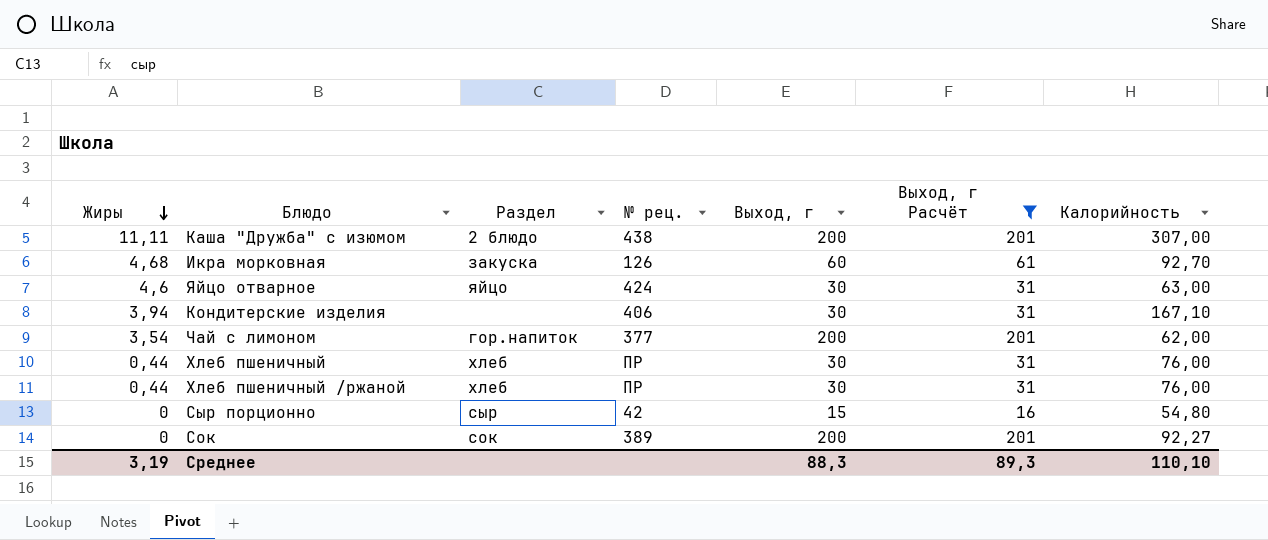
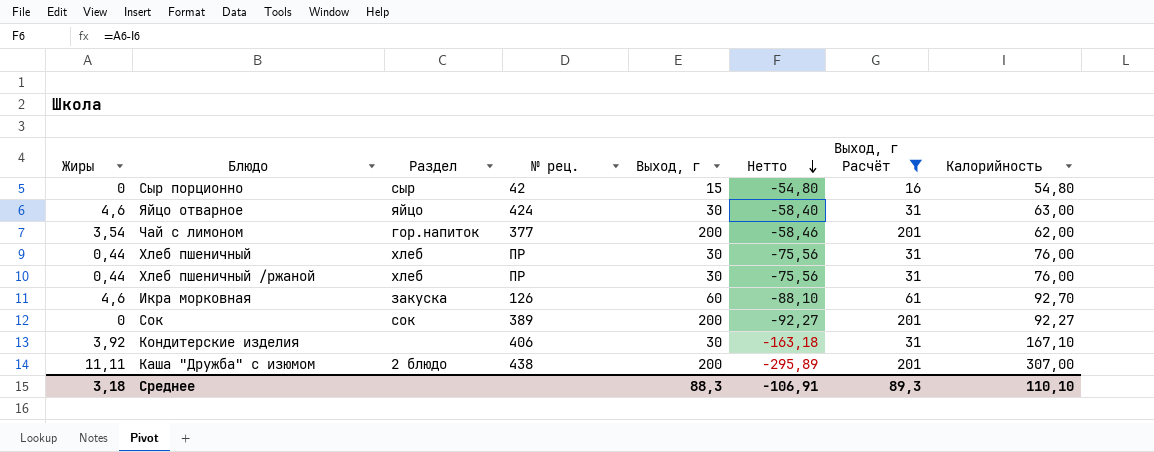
row order: Жиры descending -> Нетто descending
column Нетто | formula: none -> [Жиры] - [Калорийность]
Икра морковная | Жиры: 4,68 -> 4,6
Кондитерские изделия | Жиры: 3,94 -> 3,92
Среднее | Жиры: 3,19 -> 3,18

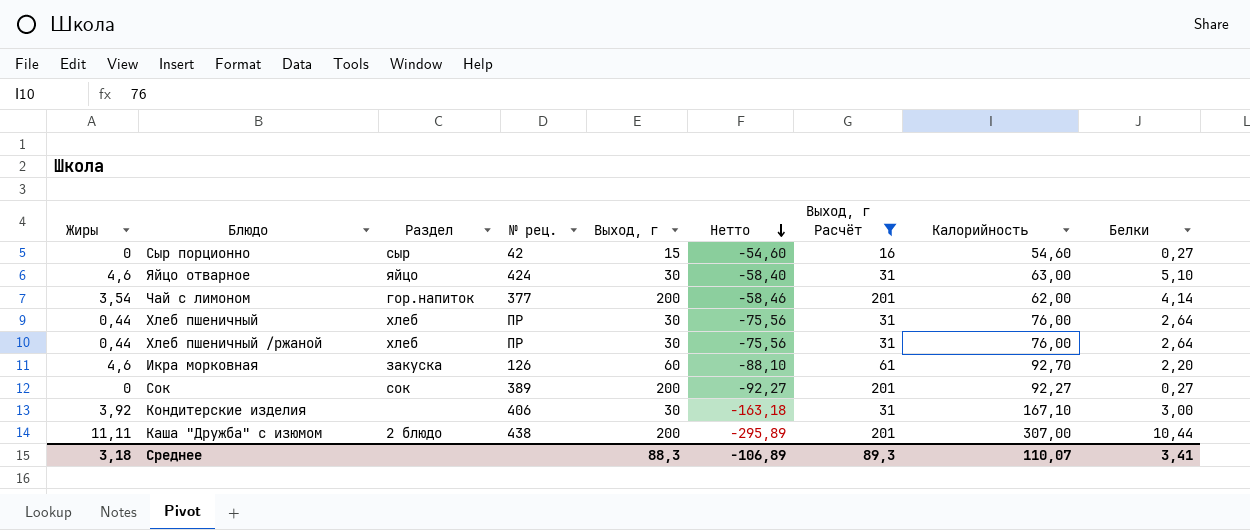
column Белки | position: none -> 9
Сыр порционно | Нетто: -54,80 -> -54,60
Сыр порционно | Калорийность: 54,80 -> 54,60
Среднее | Нетто: -106,91 -> -106,89
Среднее | Калорийность: 110,10 -> 110,07

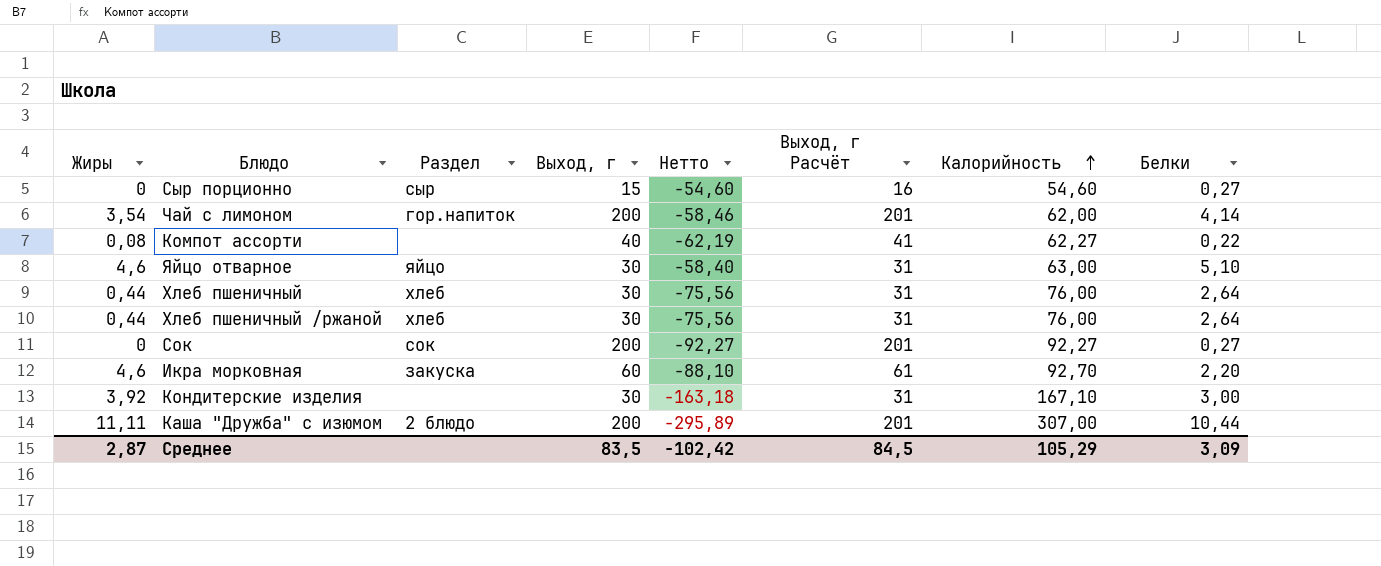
filter: Выход, г Расчёт != 41 -> none
row order: Нетто descending -> Калорийность ascending
column № рец. | position: 4 -> none
Среднее | Жиры: 3,18 -> 2,87
Среднее | Выход, г: 88,3 -> 83,5
Среднее | Нетто: -106,89 -> -102,42
Среднее | Выход, г Расчёт: 89,3 -> 84,5
Среднее | Калорийность: 110,07 -> 105,29
Среднее | Белки: 3,41 -> 3,09

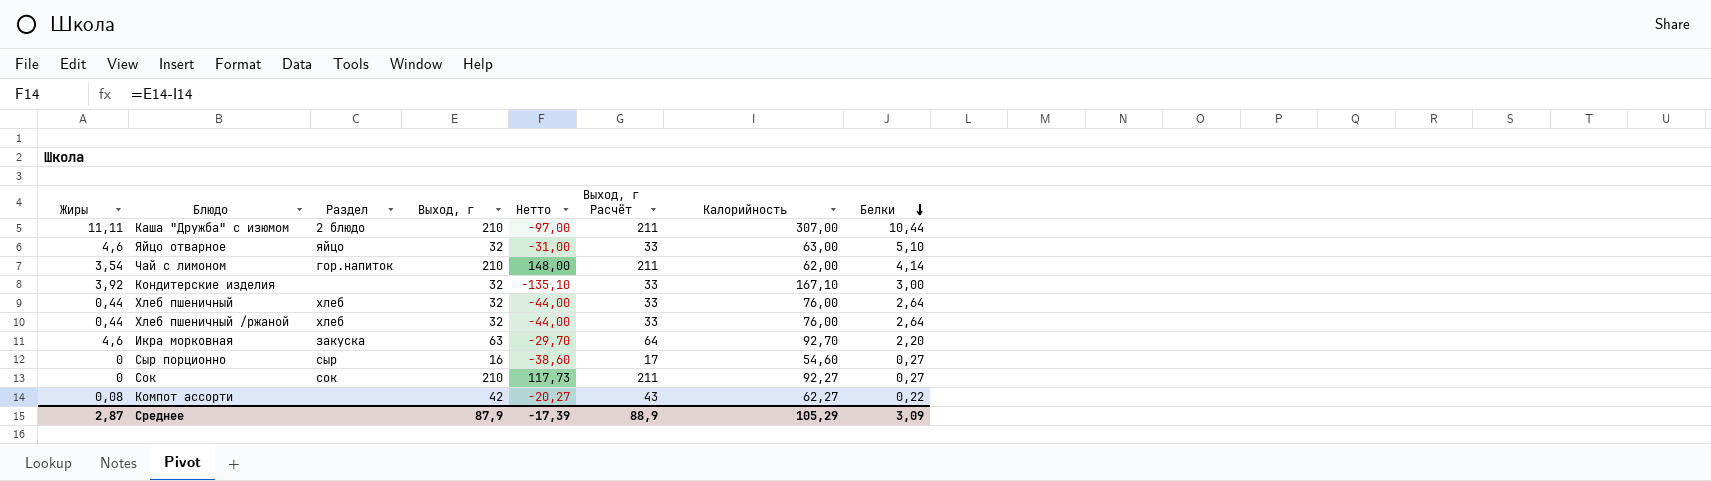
row order: Калорийность ascending -> Белки descending
column Нетто | formula: [Жиры] - [Калорийность] -> [Выход, г] - [Калорийность]
Каша "Дружба" с изюмом | Выход, г: 200 -> 210
Каша "Дружба" с изюмом | Выход, г Расчёт: 201 -> 211
Яйцо отварное | Выход, г: 30 -> 32
Яйцо отварное | Выход, г Расчёт: 31 -> 33
Чай с лимоном | Выход, г: 200 -> 210
Чай с лимоном | Выход, г Расчёт: 201 -> 211
Кондитерские изделия | Выход, г: 30 -> 32
Кондитерские изделия | Выход, г Расчёт: 31 -> 33
Хлеб пшеничный | Выход, г: 30 -> 32
Хлеб пшеничный | Выход, г Расчёт: 31 -> 33
Хлеб пшеничный /ржаной | Выход, г: 30 -> 32
Хлеб пшеничный /ржаной | Выход, г Расчёт: 31 -> 33
Икра морковная | Выход, г: 60 -> 63
Икра морковная | Выход, г Расчёт: 61 -> 64
Сыр порционно | Выход, г: 15 -> 16
Сыр порционно | Выход, г Расчёт: 16 -> 17
Сок | Выход, г: 200 -> 210
Сок | Выход, г Расчёт: 201 -> 211
Компот ассорти | Выход, г: 40 -> 42
Компот ассорти | Выход, г Расчёт: 41 -> 43
Среднее | Выход, г: 83,5 -> 87,9
Среднее | Нетто: -102,42 -> -17,39
Среднее | Выход, г Расчёт: 84,5 -> 88,9

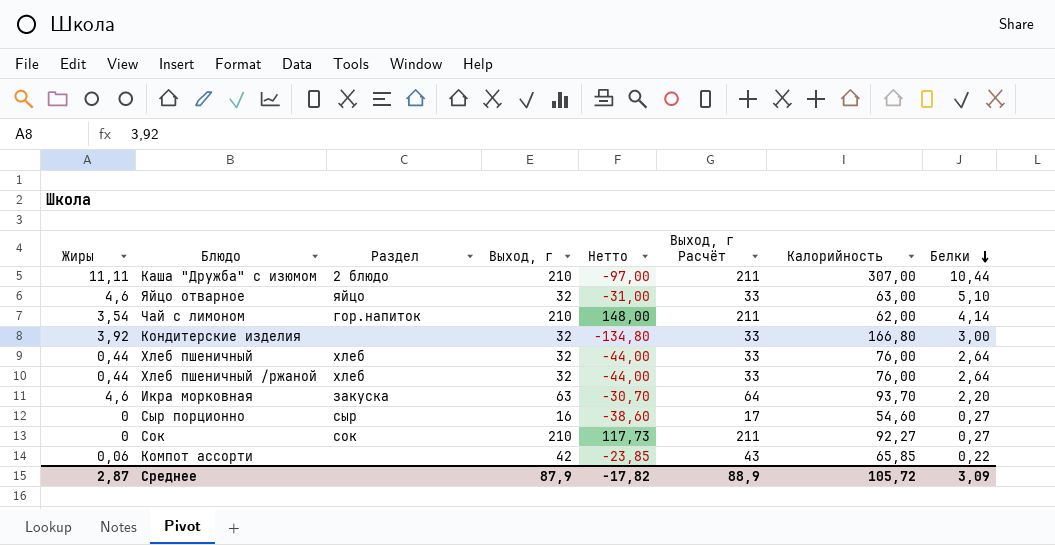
Кондитерские изделия | Нетто: -135,10 -> -134,80
Кондитерские изделия | Калорийность: 167,10 -> 166,80
Икра морковная | Нетто: -29,70 -> -30,70
Икра морковная | Калорийность: 92,70 -> 93,70
Компот ассорти | Жиры: 0,08 -> 0,06
Компот ассорти | Нетто: -20,27 -> -23,85
Компот ассорти | Калорийность: 62,27 -> 65,85
Среднее | Нетто: -17,39 -> -17,82
Среднее | Калорийность: 105,29 -> 105,72

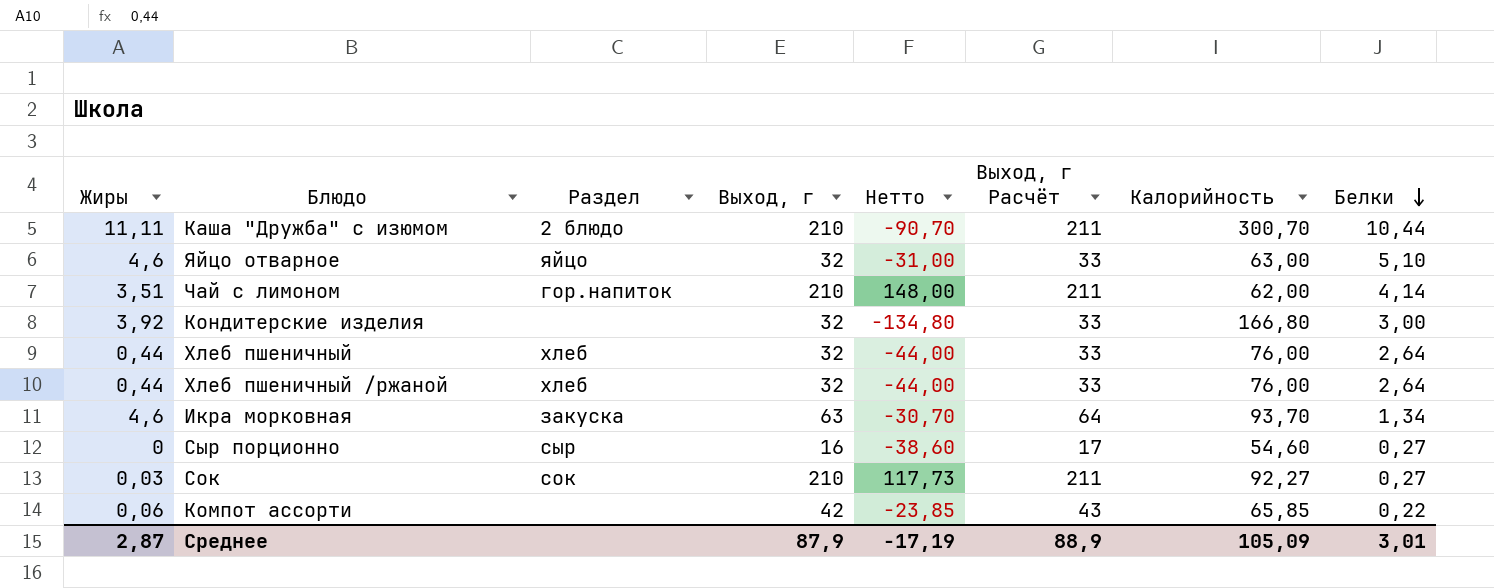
Каша "Дружба" с изюмом | Нетто: -97,00 -> -90,70
Каша "Дружба" с изюмом | Калорийность: 307,00 -> 300,70
Чай с лимоном | Жиры: 3,54 -> 3,51
Икра морковная | Белки: 2,20 -> 1,34
Сок | Жиры: 0 -> 0,03
Среднее | Нетто: -17,82 -> -17,19
Среднее | Калорийность: 105,72 -> 105,09
Среднее | Белки: 3,09 -> 3,01

